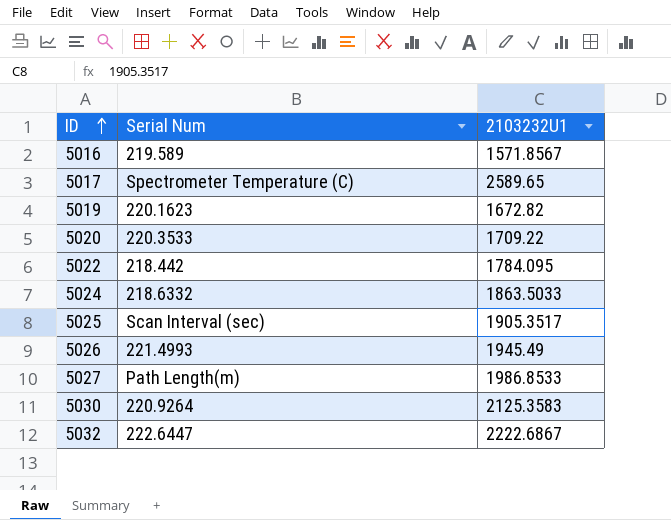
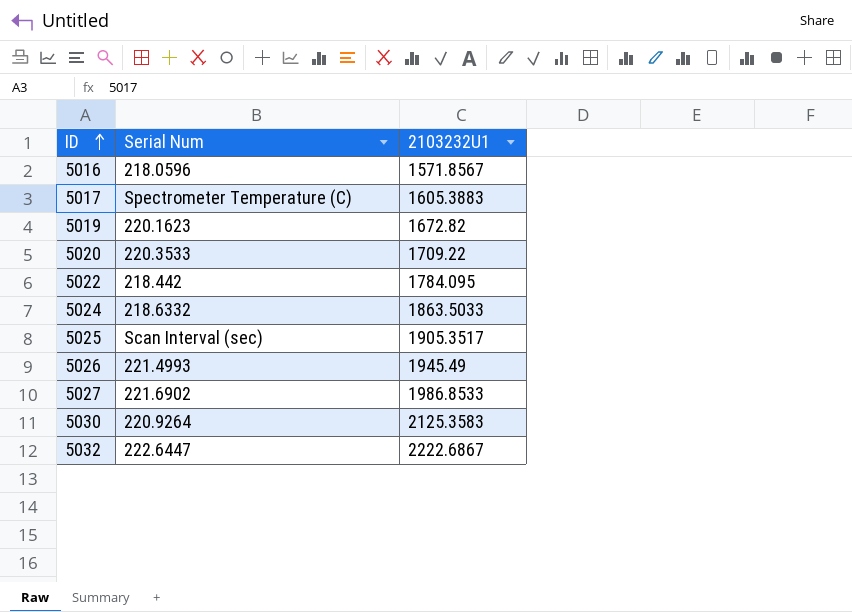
5016 | Serial Num: 219.589 -> 218.0596
5017 | 2103232U1: 2589.65 -> 1605.3883
5027 | Serial Num: Path Length(m) -> 221.6902

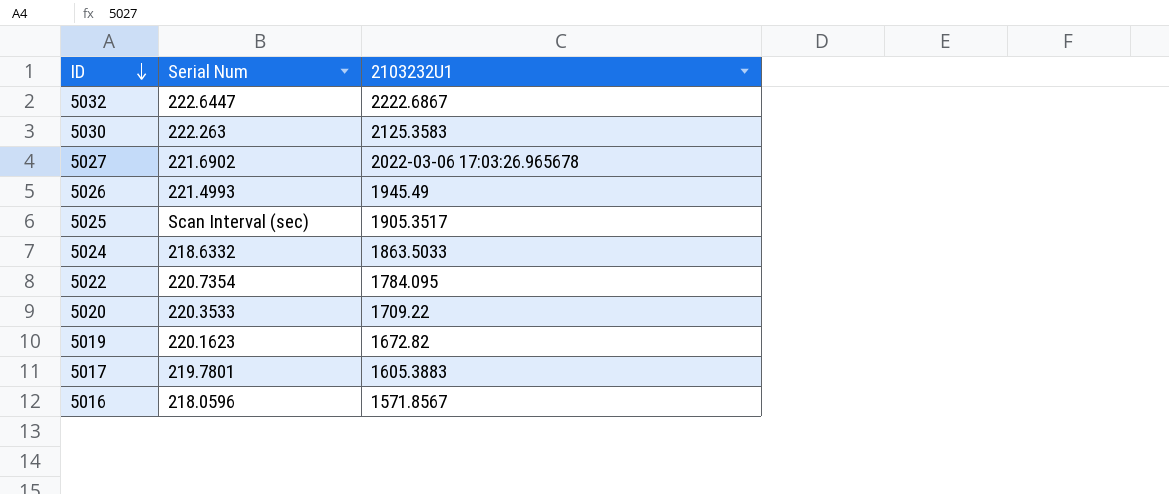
row order: ID ascending -> ID descending
5030 | Serial Num: 220.9264 -> 222.263
5027 | 2103232U1: 1986.8533 -> 2022-03-06 17:03:26.965678
5022 | Serial Num: 218.442 -> 220.7354
5017 | Serial Num: Spectrometer Temperature (C) -> 219.7801

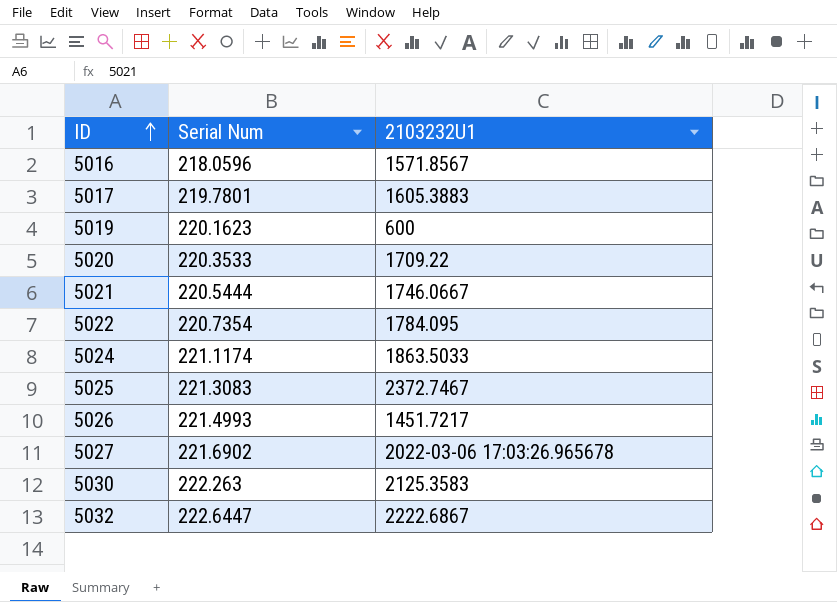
row order: ID descending -> ID ascending
5019 | 2103232U1: 1672.82 -> 600
row 5021: none -> 220.5444 | 1746.0667
5024 | Serial Num: 218.6332 -> 221.1174
5025 | Serial Num: Scan Interval (sec) -> 221.3083
5025 | 2103232U1: 1905.3517 -> 2372.7467
5026 | 2103232U1: 1945.49 -> 1451.7217

